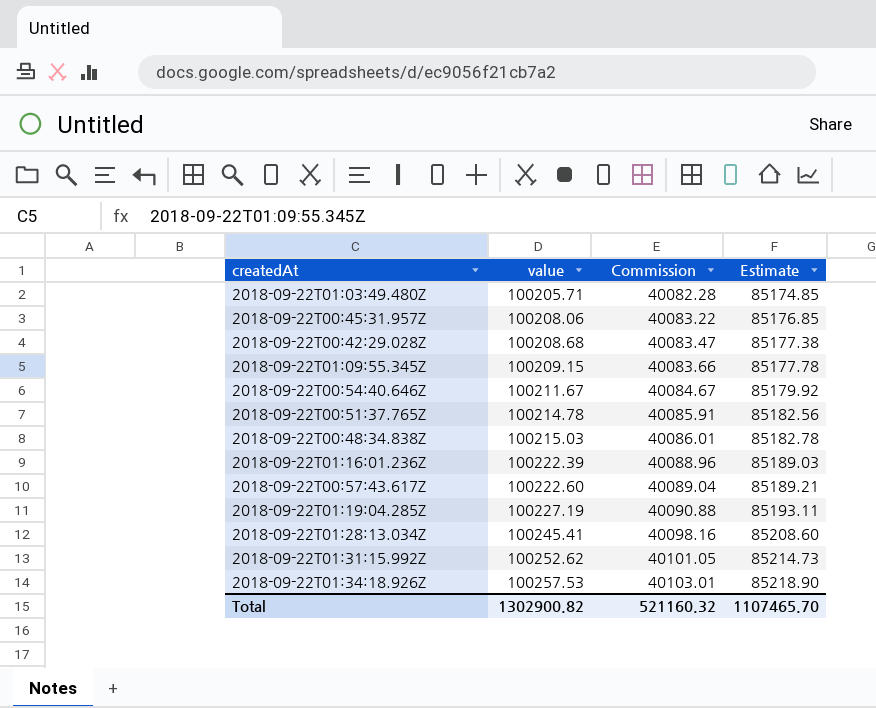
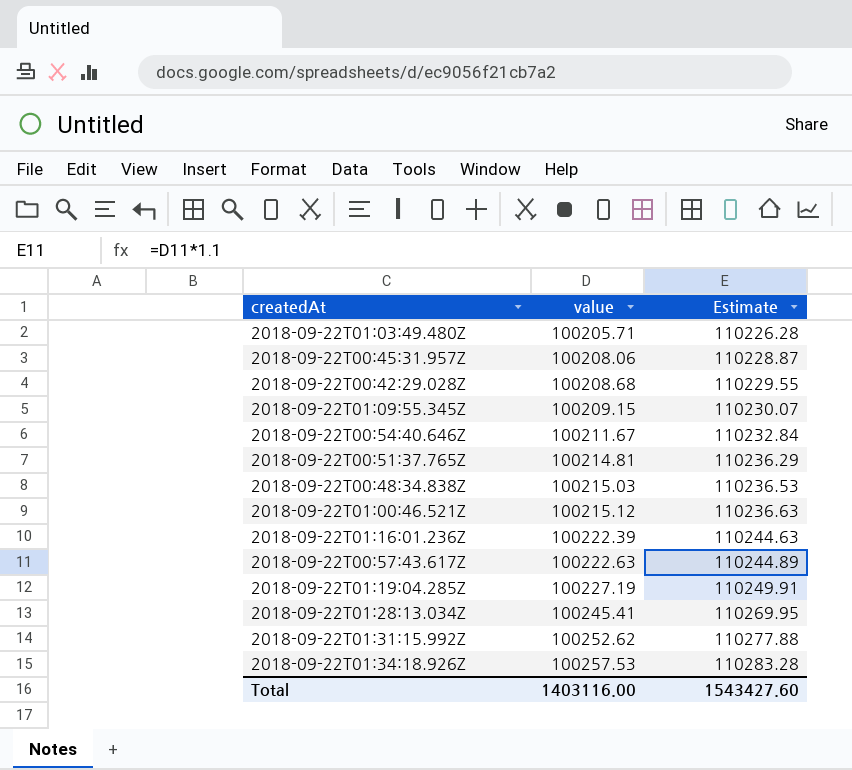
column Commission | formula: [value] * 0.4 -> none
column Estimate | formula: [value] * 0.85 -> [value] * 1.1
2018-09-22T00:51:37.765Z | value: 100214.78 -> 100214.81
row 2018-09-22T01:00:46.521Z: none -> 100215.12 | 110236.63
2018-09-22T00:57:43.617Z | value: 100222.60 -> 100222.63
Total | value: 1302900.82 -> 1403116.00
Total | Estimate: 1107465.70 -> 1543427.60

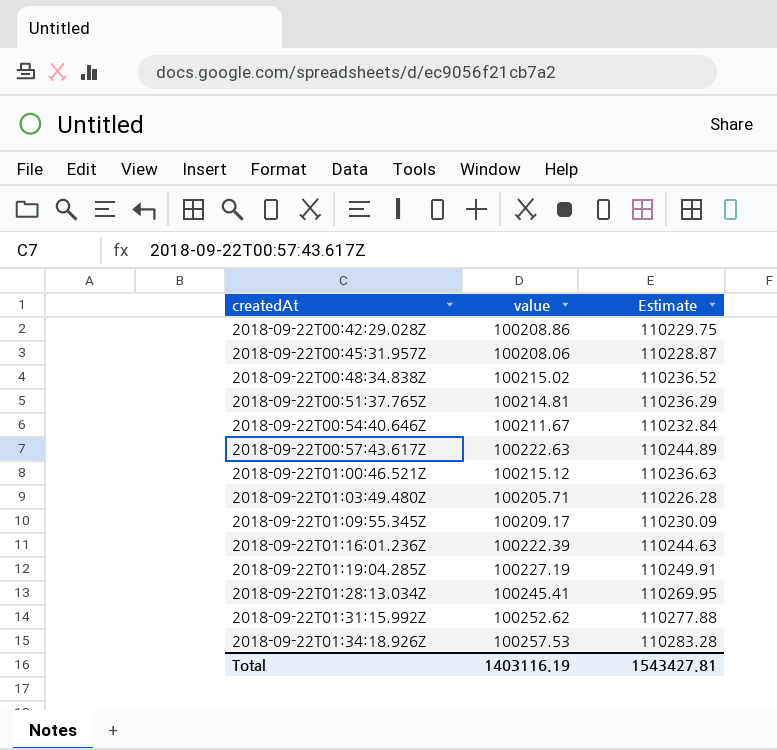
row order: value ascending -> createdAt ascending
2018-09-22T00:42:29.028Z | value: 100208.68 -> 100208.86
2018-09-22T00:42:29.028Z | Estimate: 110229.55 -> 110229.75
2018-09-22T00:48:34.838Z | value: 100215.03 -> 100215.02
2018-09-22T00:48:34.838Z | Estimate: 110236.53 -> 110236.52
2018-09-22T01:09:55.345Z | value: 100209.15 -> 100209.17
2018-09-22T01:09:55.345Z | Estimate: 110230.07 -> 110230.09
Total | value: 1403116.00 -> 1403116.19
Total | Estimate: 1543427.60 -> 1543427.81

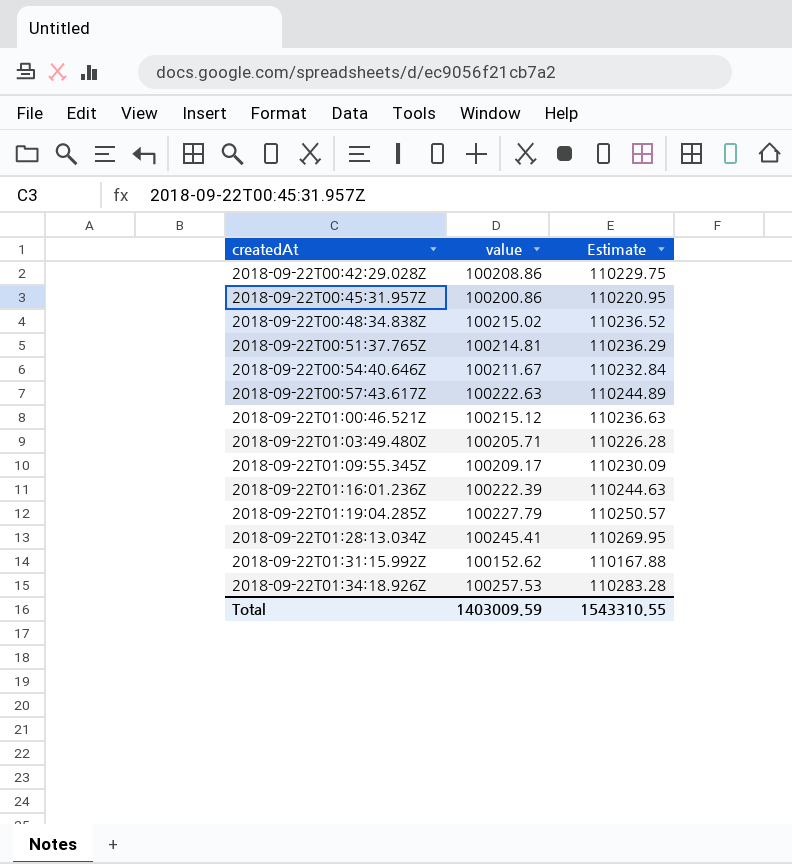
2018-09-22T00:45:31.957Z | value: 100208.06 -> 100200.86
2018-09-22T00:45:31.957Z | Estimate: 110228.87 -> 110220.95
2018-09-22T01:19:04.285Z | value: 100227.19 -> 100227.79
2018-09-22T01:19:04.285Z | Estimate: 110249.91 -> 110250.57
2018-09-22T01:31:15.992Z | value: 100252.62 -> 100152.62
2018-09-22T01:31:15.992Z | Estimate: 110277.88 -> 110167.88
Total | value: 1403116.19 -> 1403009.59
Total | Estimate: 1543427.81 -> 1543310.55

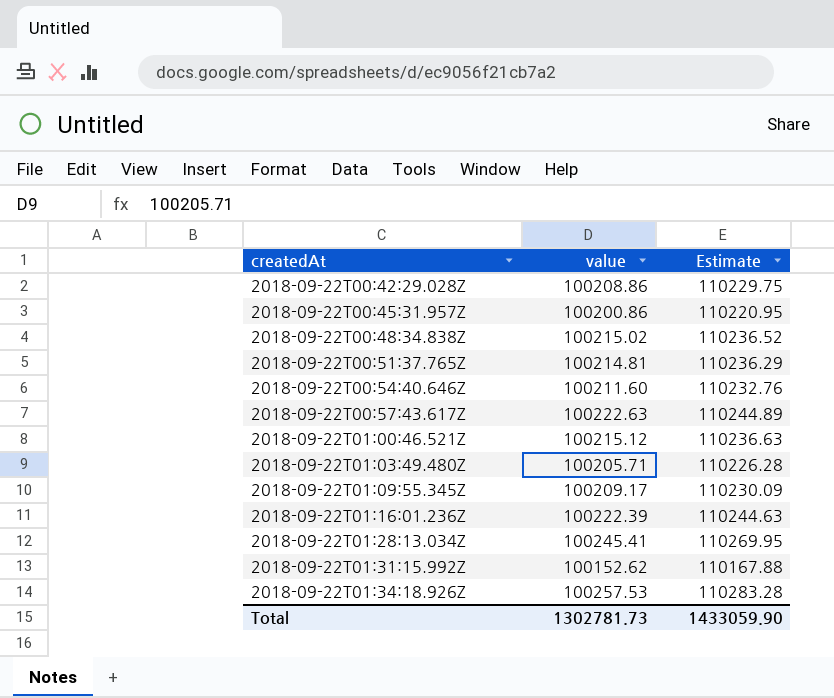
row 2018-09-22T01:19:04.285Z: 100227.79 | 110250.57 -> none
2018-09-22T00:54:40.646Z | value: 100211.67 -> 100211.60
2018-09-22T00:54:40.646Z | Estimate: 110232.84 -> 110232.76
Total | value: 1403009.59 -> 1302781.73
Total | Estimate: 1543310.55 -> 1433059.90

